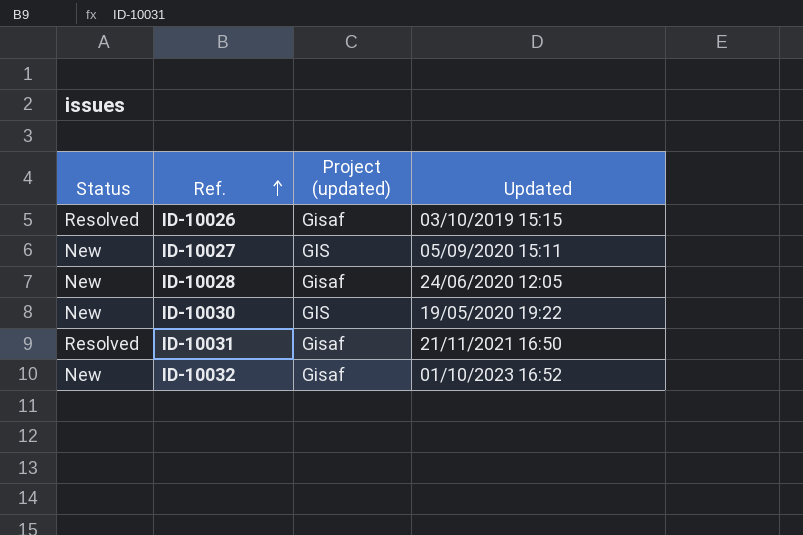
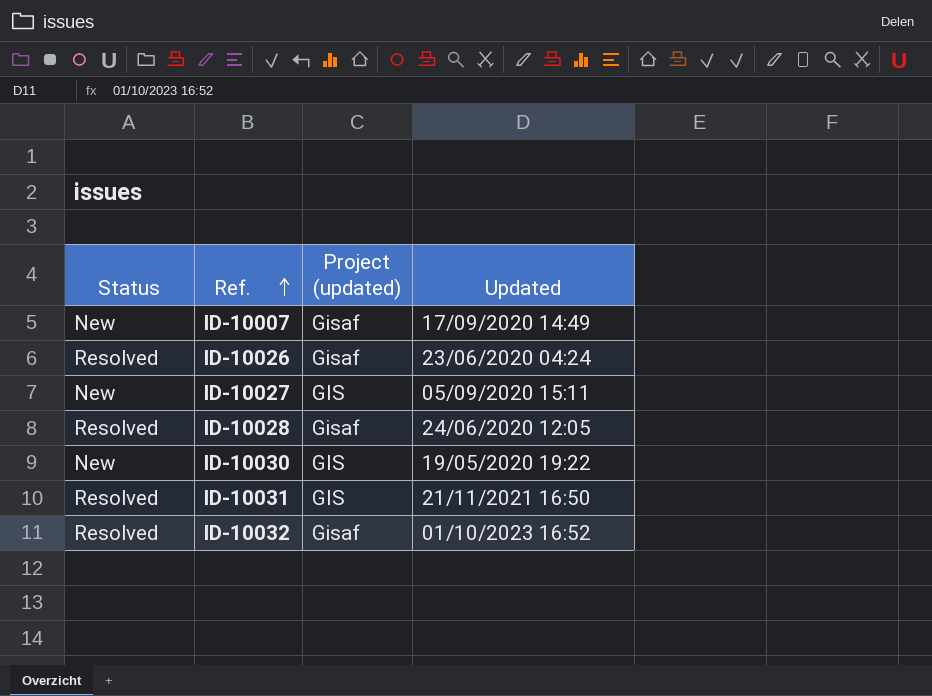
row ID-10007: none -> New | Gisaf | 17/09/2020 14:49
ID-10026 | Updated: 03/10/2019 15:15 -> 23/06/2020 04:24
ID-10028 | Status: New -> Resolved
ID-10031 | Project (updated): Gisaf -> GIS
ID-10032 | Status: New -> Resolved

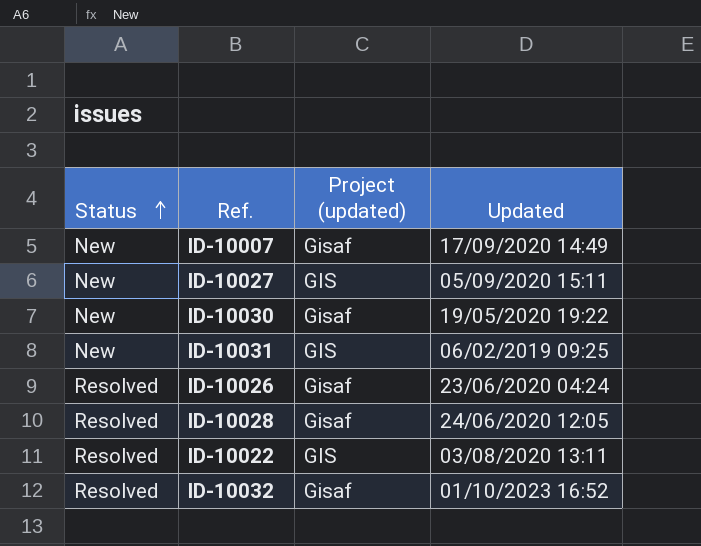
row order: Ref. ascending -> Status ascending
ID-10030 | Project (updated): GIS -> Gisaf
ID-10031 | Status: Resolved -> New
ID-10031 | Updated: 21/11/2021 16:50 -> 06/02/2019 09:25
row ID-10022: none -> Resolved | GIS | 03/08/2020 13:11

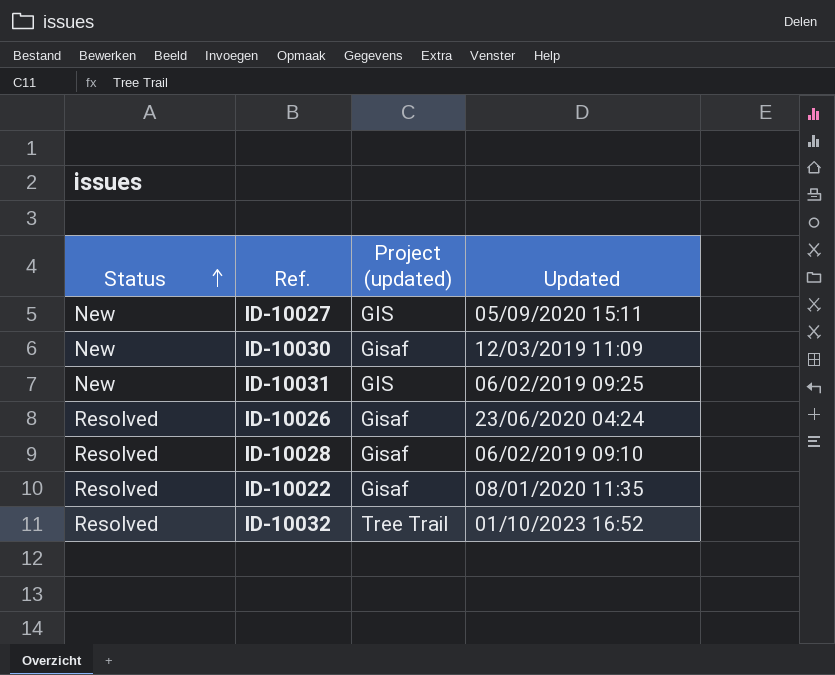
row ID-10007: New | Gisaf | 17/09/2020 14:49 -> none
ID-10030 | Updated: 19/05/2020 19:22 -> 12/03/2019 11:09
ID-10028 | Updated: 24/06/2020 12:05 -> 06/02/2019 09:10
ID-10022 | Project (updated): GIS -> Gisaf
ID-10022 | Updated: 03/08/2020 13:11 -> 08/01/2020 11:35
ID-10032 | Project (updated): Gisaf -> Tree Trail

